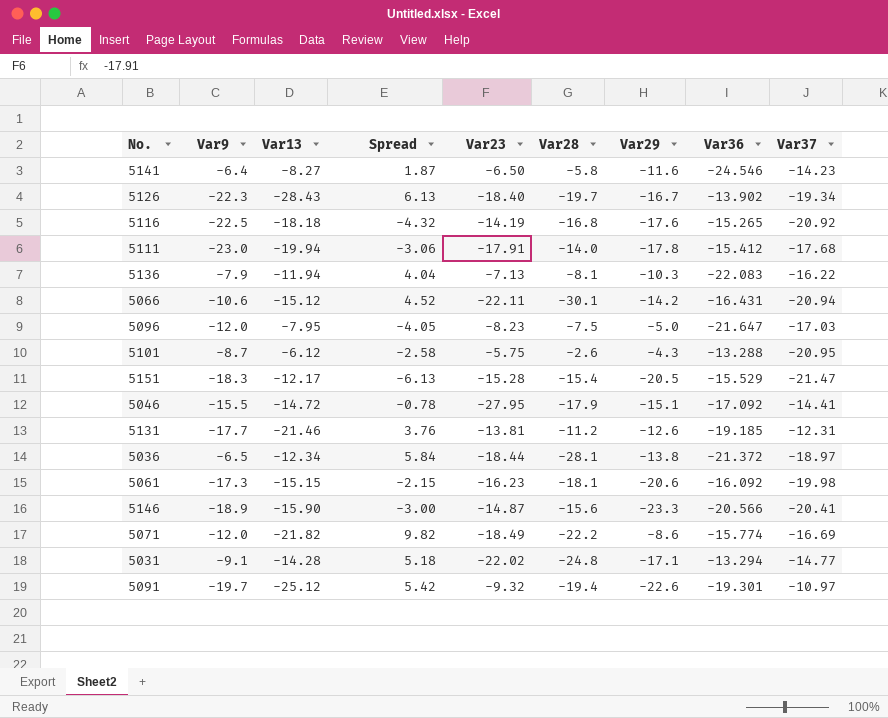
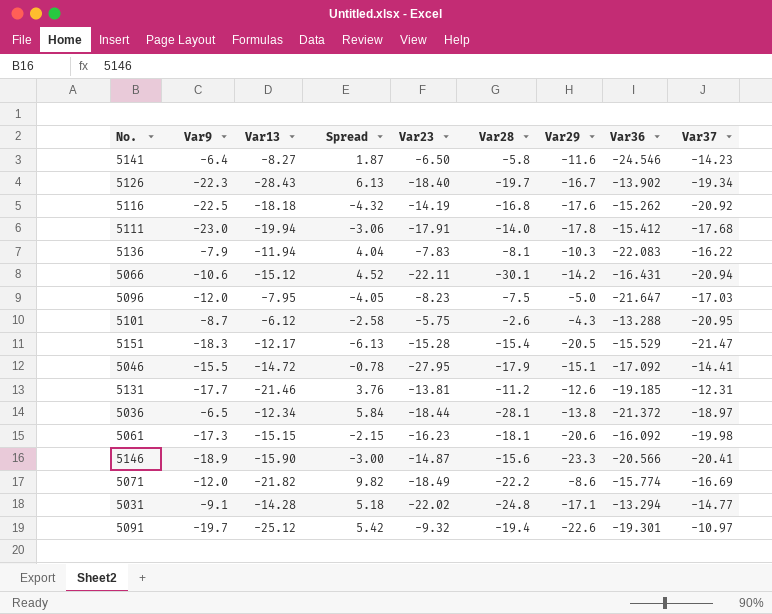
5116 | Var36: -15.265 -> -15.262
5136 | Var23: -7.13 -> -7.83

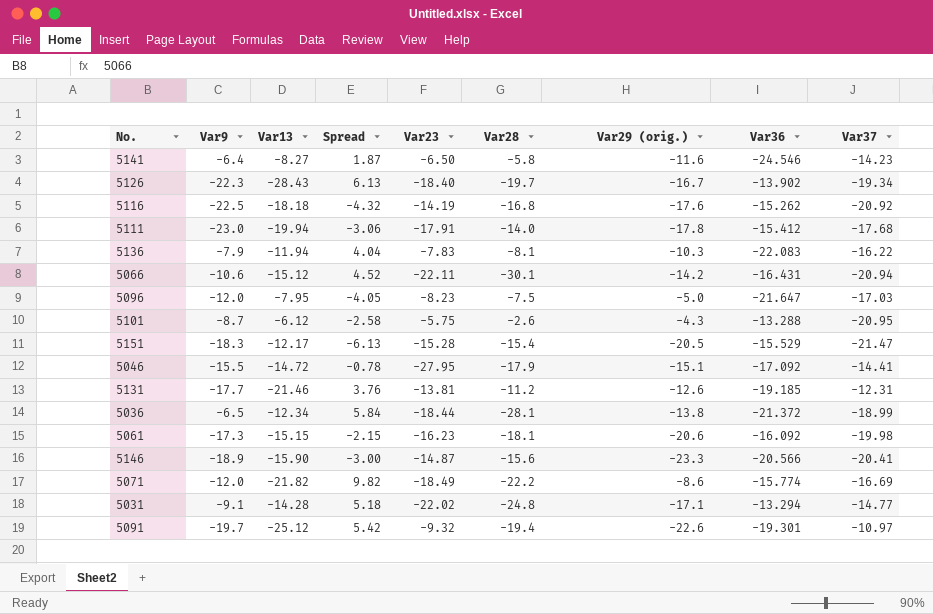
column name: Var29 -> Var29 (orig.)
5036 | Var37: -18.97 -> -18.99

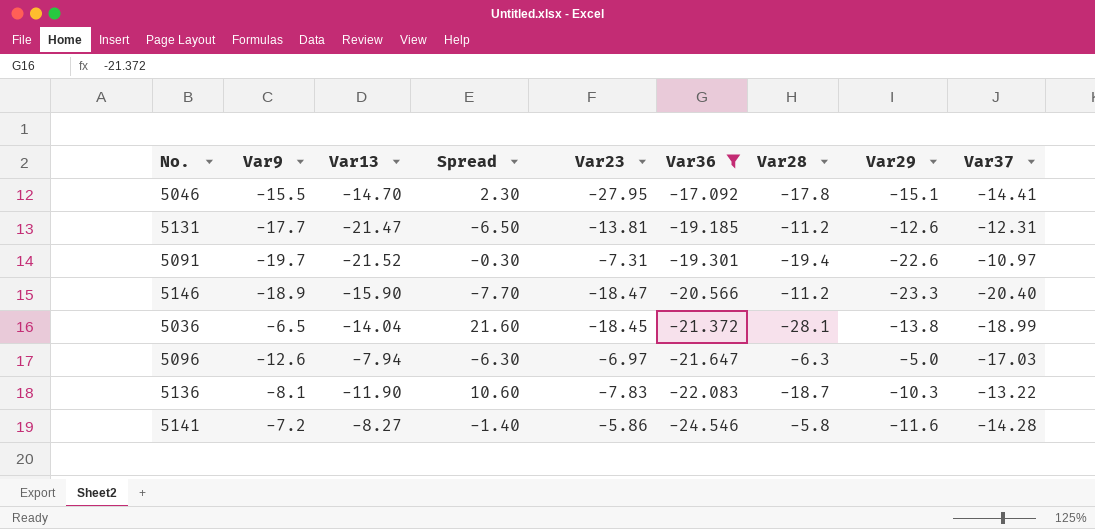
filter: none -> Var36 <= -17.092
row order: none -> Var36 descending
column Spread | formula: [Var9] - [Var13] -> [Var9] - [Var28]
column Var36 | position: 8 -> 6
column name: Var29 (orig.) -> Var29
5046 | Var13: -14.72 -> -14.70
5046 | Var28: -17.9 -> -17.8
5131 | Var13: -21.46 -> -21.47
5091 | Var13: -25.12 -> -21.52
5091 | Var23: -9.32 -> -7.31
5146 | Var23: -14.87 -> -18.47
5146 | Var28: -15.6 -> -11.2
5146 | Var37: -20.41 -> -20.40
5036 | Var13: -12.34 -> -14.04
5036 | Var23: -18.44 -> -18.45
5096 | Var9: -12.0 -> -12.6
5096 | Var13: -7.95 -> -7.94
5096 | Var23: -8.23 -> -6.97
5096 | Var28: -7.5 -> -6.3
5136 | Var9: -7.9 -> -8.1
5136 | Var13: -11.94 -> -11.90
5136 | Var28: -8.1 -> -18.7
5136 | Var37: -16.22 -> -13.22
5141 | Var9: -6.4 -> -7.2
5141 | Var23: -6.50 -> -5.86
5141 | Var37: -14.23 -> -14.28

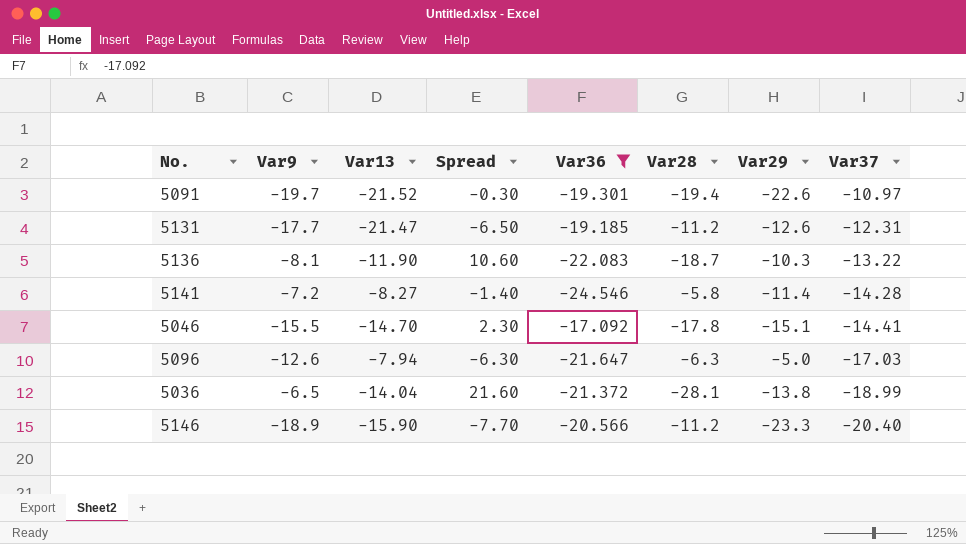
row order: Var36 descending -> Var37 descending
column Var23 | position: 5 -> none
5141 | Var29: -11.6 -> -11.4

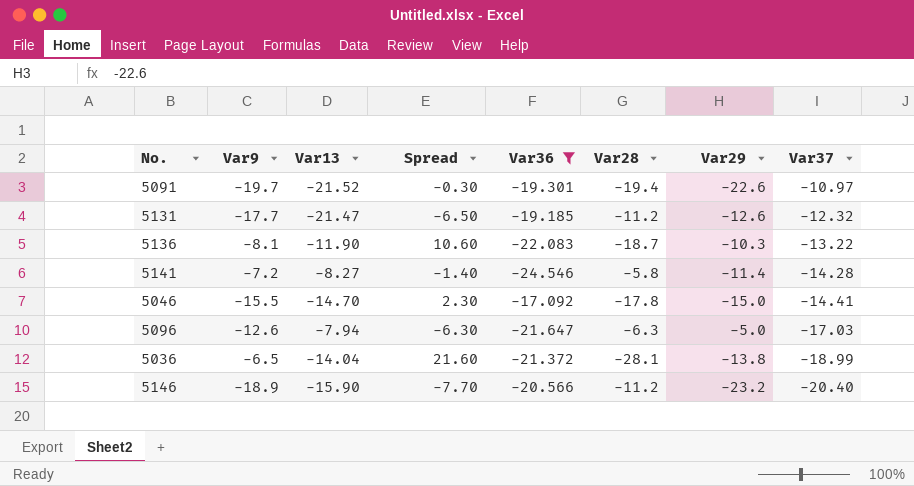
5131 | Var37: -12.31 -> -12.32
5046 | Var29: -15.1 -> -15.0
5146 | Var29: -23.3 -> -23.2

